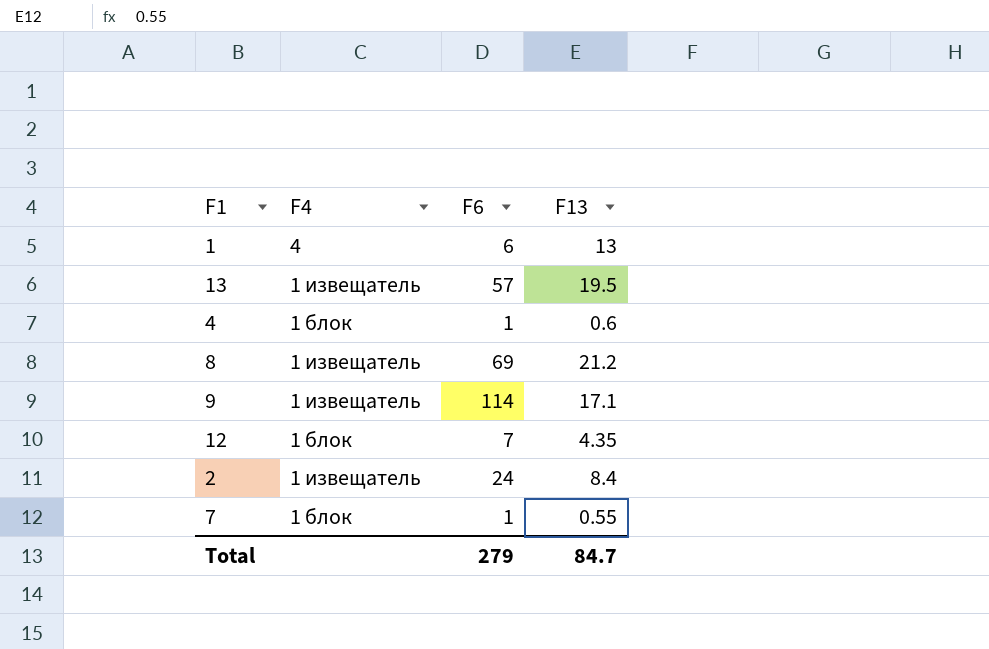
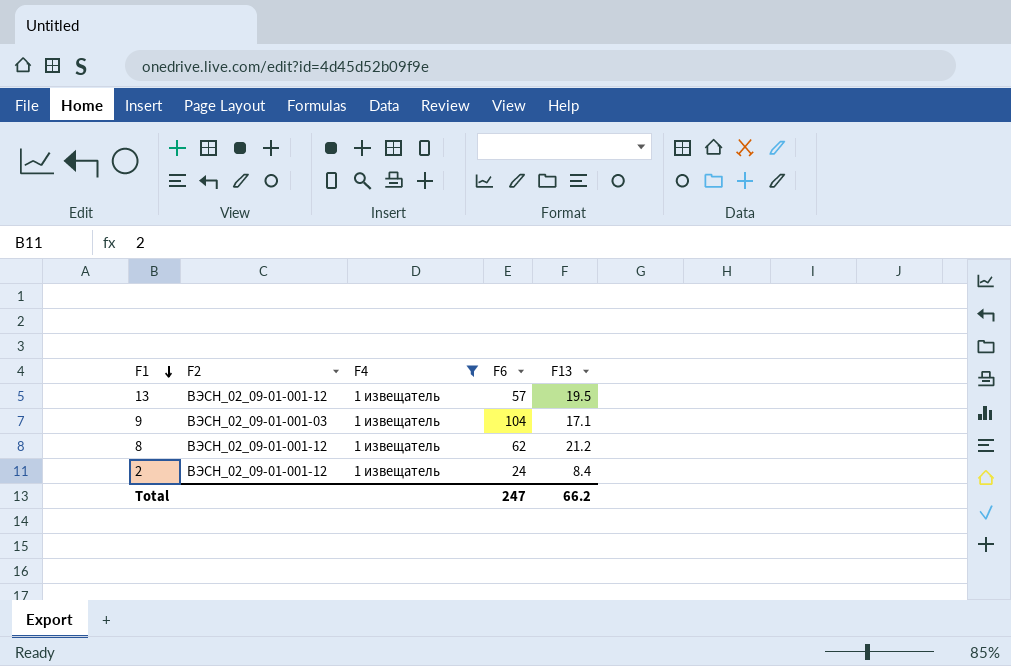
filter: none -> F4 = 1 извещатель
row order: none -> F1 descending
column F2 | position: none -> 2
9 | F6: 114 -> 104
8 | F6: 69 -> 62
Total | F6: 279 -> 247
Total | F13: 84.7 -> 66.2

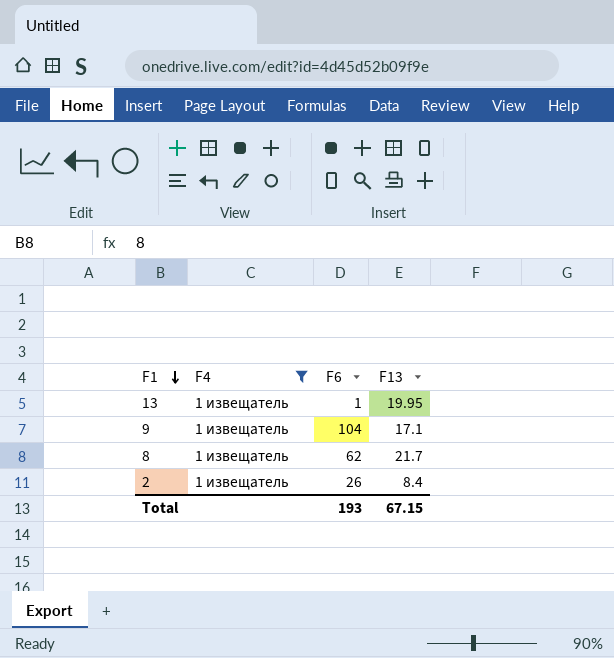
column F2 | position: 2 -> none
13 | F6: 57 -> 1
13 | F13: 19.5 -> 19.95
8 | F13: 21.2 -> 21.7
2 | F6: 24 -> 26
Total | F6: 247 -> 193
Total | F13: 66.2 -> 67.15

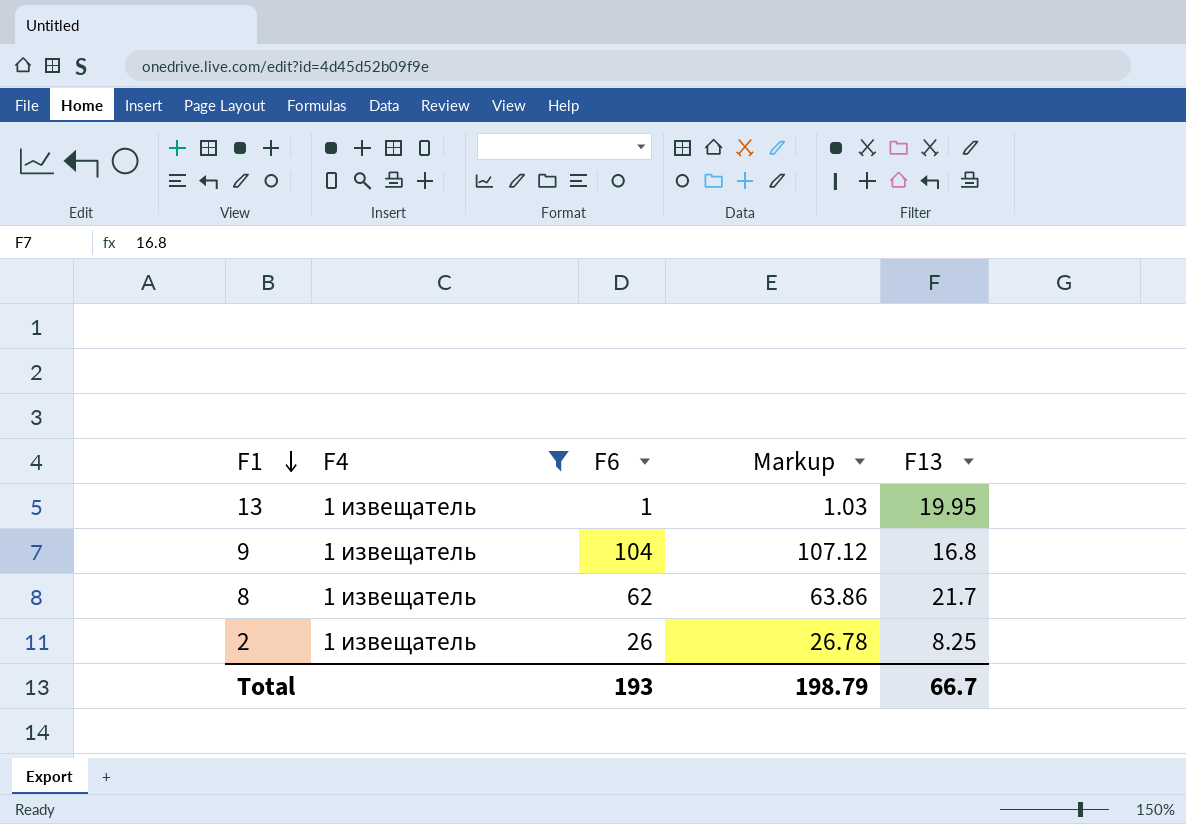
column Markup | formula: none -> [F6] * 1.03
9 | F13: 17.1 -> 16.8
2 | F13: 8.4 -> 8.25
Total | F13: 67.15 -> 66.7

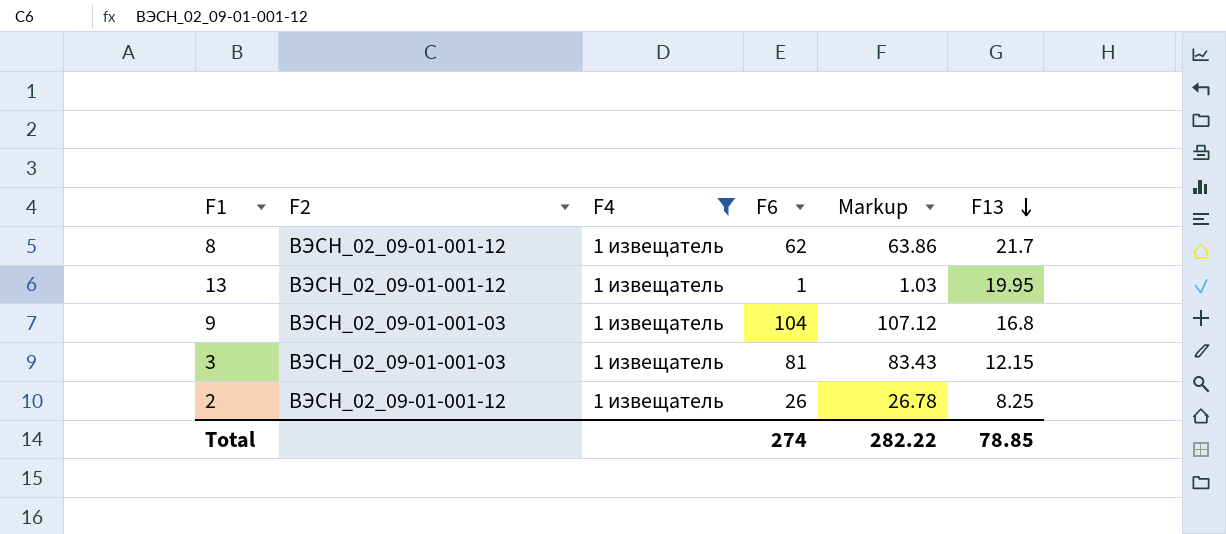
row order: F1 descending -> F13 descending
column F2 | position: none -> 2
row 3: none -> ВЭСН_02_09-01-001-03 | 1 извещатель | 81 | 83.43 | 12.15
Total | F6: 193 -> 274
Total | Markup: 198.79 -> 282.22
Total | F13: 66.7 -> 78.85

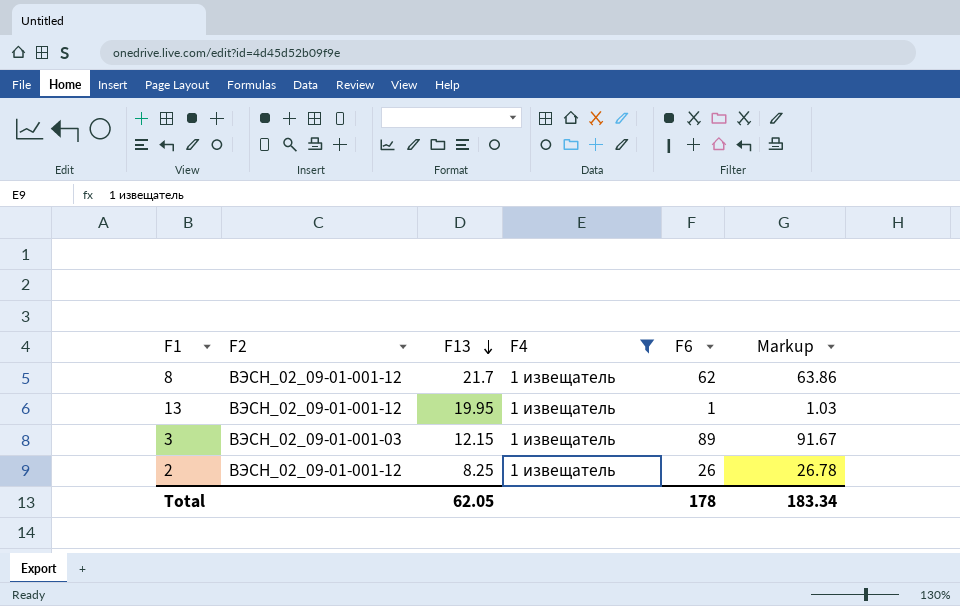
column F13 | position: 6 -> 3
row 9: ВЭСН_02_09-01-001-03 | 1 извещатель | 104 | 107.12 | 16.8 -> none
3 | F6: 81 -> 89
3 | Markup: 83.43 -> 91.67
Total | F13: 78.85 -> 62.05
Total | F6: 274 -> 178
Total | Markup: 282.22 -> 183.34

